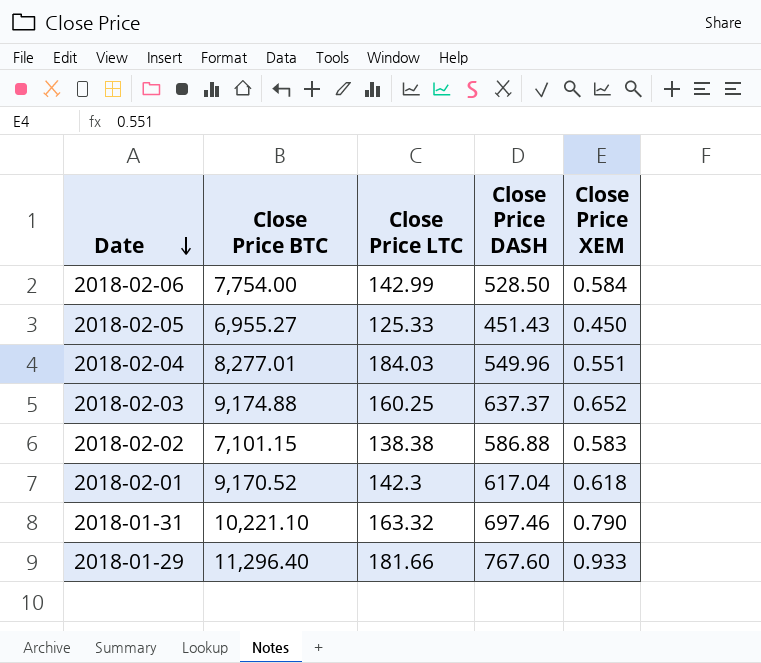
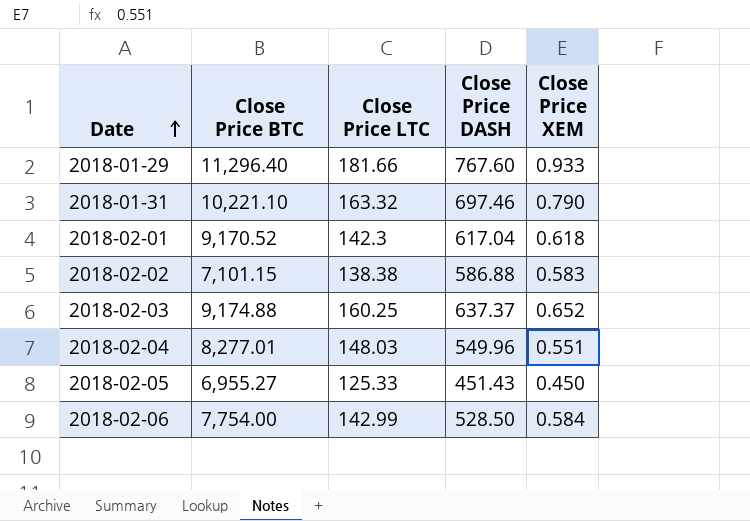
row order: Date descending -> Date ascending
2018-02-04 | Close Price LTC: 184.03 -> 148.03

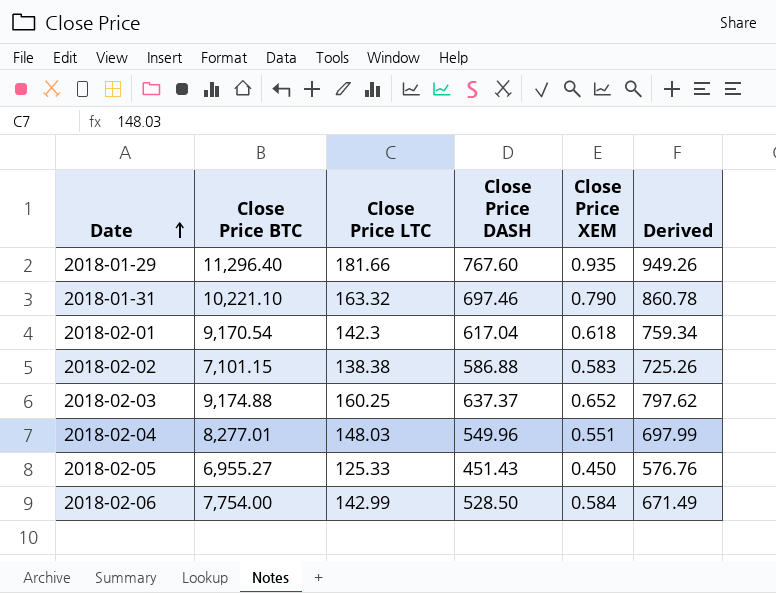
column Derived | formula: none -> [Close Price LTC] + [Close Price DASH]
2018-01-29 | Close Price XEM: 0.933 -> 0.935
2018-02-01 | Close Price BTC: 9,170.52 -> 9,170.54

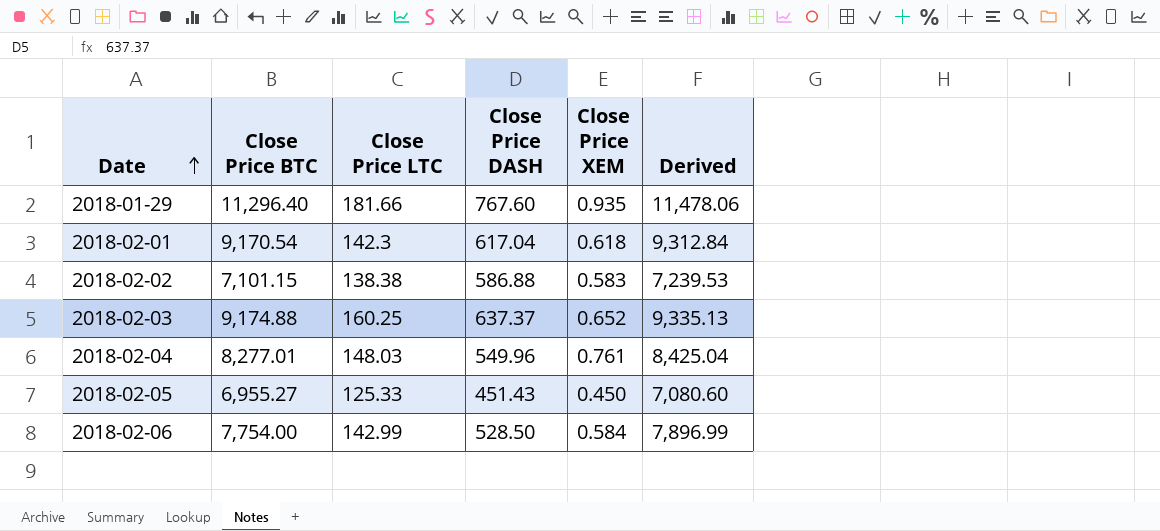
column Derived | formula: [Close Price LTC] + [Close Price DASH] -> [Close Price BTC] + [Close Price LTC]
row 2018-01-31: 10,221.10 | 163.32 | 697.46 | 0.790 | 860.78 -> none
2018-02-04 | Close Price XEM: 0.551 -> 0.761

